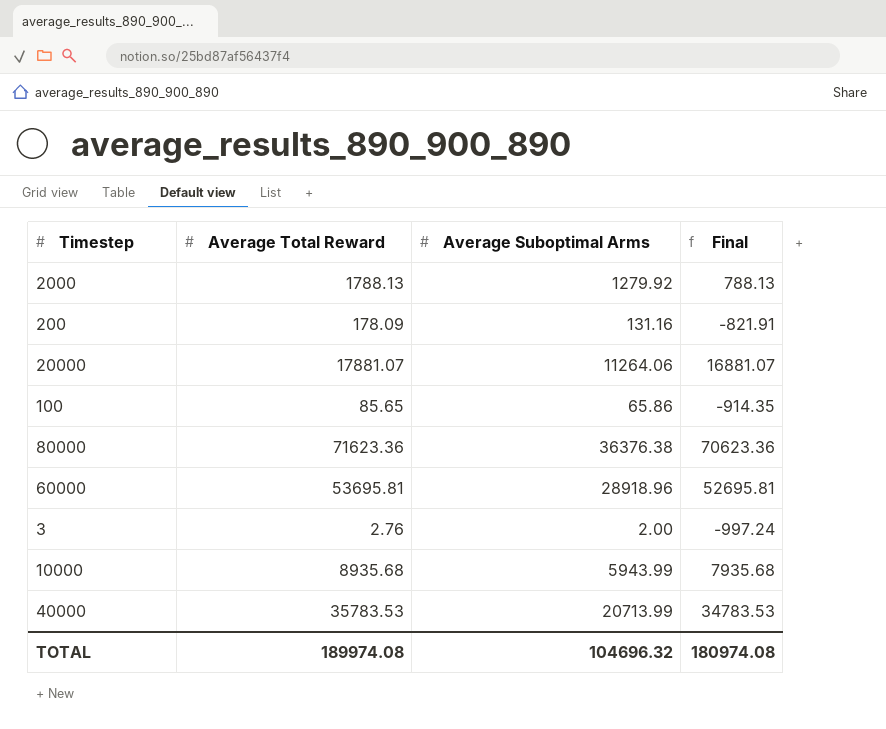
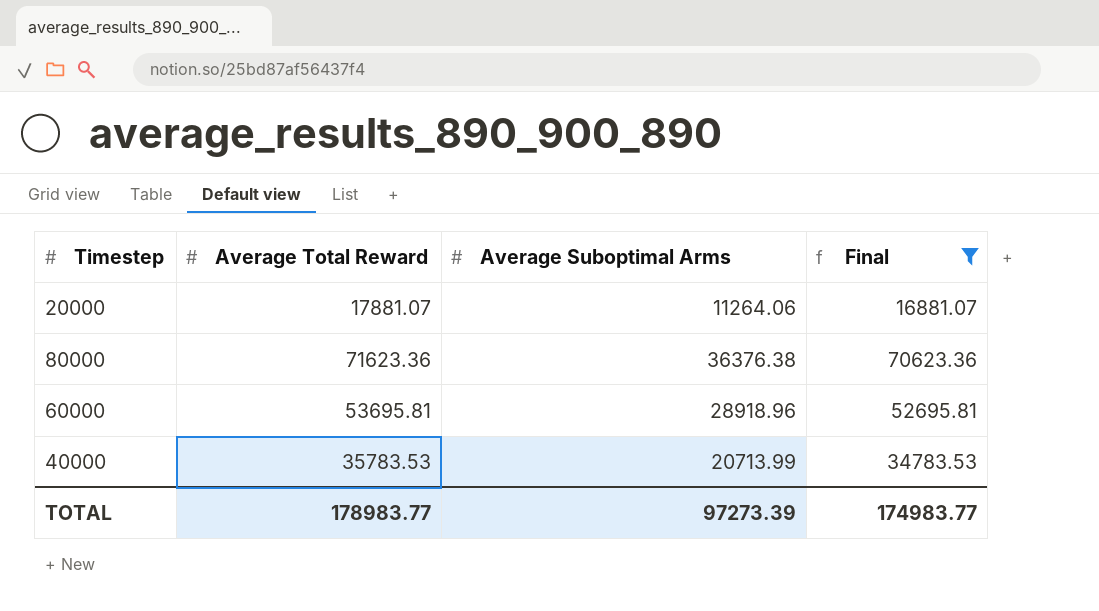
filter: none -> Final >= 16881.07
TOTAL | Average Total Reward: 189974.08 -> 178983.77
TOTAL | Average Suboptimal Arms: 104696.32 -> 97273.39
TOTAL | Final: 180974.08 -> 174983.77

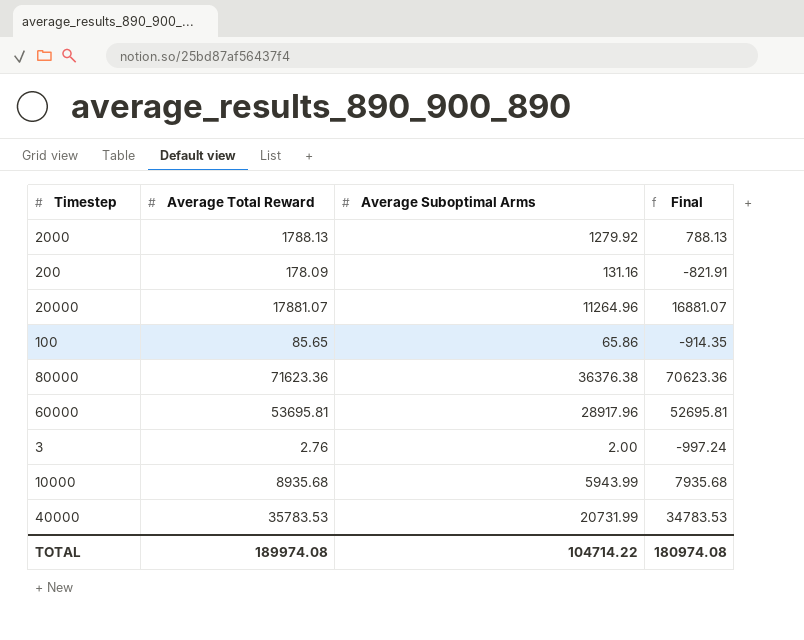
filter: Final >= 16881.07 -> none
20000 | Average Suboptimal Arms: 11264.06 -> 11264.96
60000 | Average Suboptimal Arms: 28918.96 -> 28917.96
40000 | Average Suboptimal Arms: 20713.99 -> 20731.99
TOTAL | Average Total Reward: 178983.77 -> 189974.08
TOTAL | Average Suboptimal Arms: 97273.39 -> 104714.22
TOTAL | Final: 174983.77 -> 180974.08

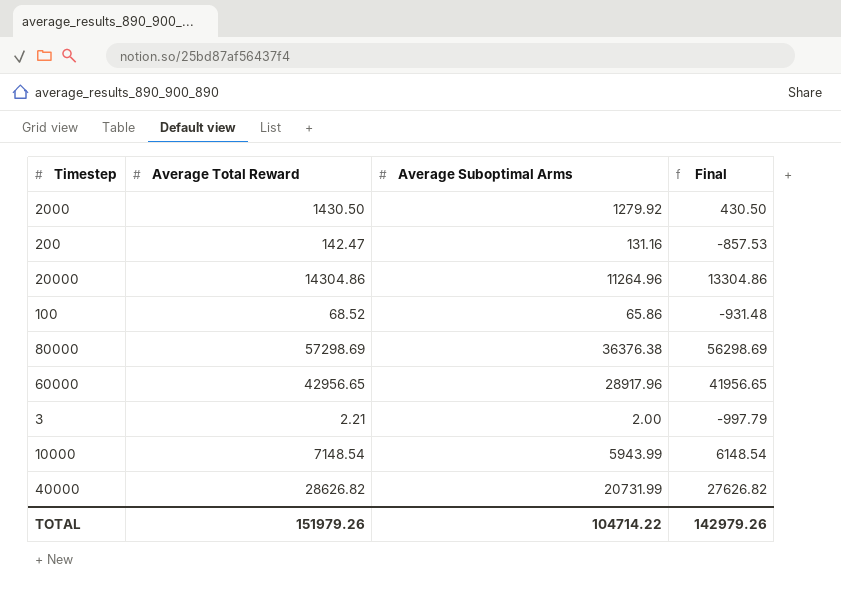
2000 | Average Total Reward: 1788.13 -> 1430.50
2000 | Final: 788.13 -> 430.50
200 | Average Total Reward: 178.09 -> 142.47
200 | Final: -821.91 -> -857.53
20000 | Average Total Reward: 17881.07 -> 14304.86
20000 | Final: 16881.07 -> 13304.86
100 | Average Total Reward: 85.65 -> 68.52
100 | Final: -914.35 -> -931.48
80000 | Average Total Reward: 71623.36 -> 57298.69
80000 | Final: 70623.36 -> 56298.69
60000 | Average Total Reward: 53695.81 -> 42956.65
60000 | Final: 52695.81 -> 41956.65
3 | Average Total Reward: 2.76 -> 2.21
3 | Final: -997.24 -> -997.79
10000 | Average Total Reward: 8935.68 -> 7148.54
10000 | Final: 7935.68 -> 6148.54
40000 | Average Total Reward: 35783.53 -> 28626.82
40000 | Final: 34783.53 -> 27626.82
TOTAL | Average Total Reward: 189974.08 -> 151979.26
TOTAL | Final: 180974.08 -> 142979.26

